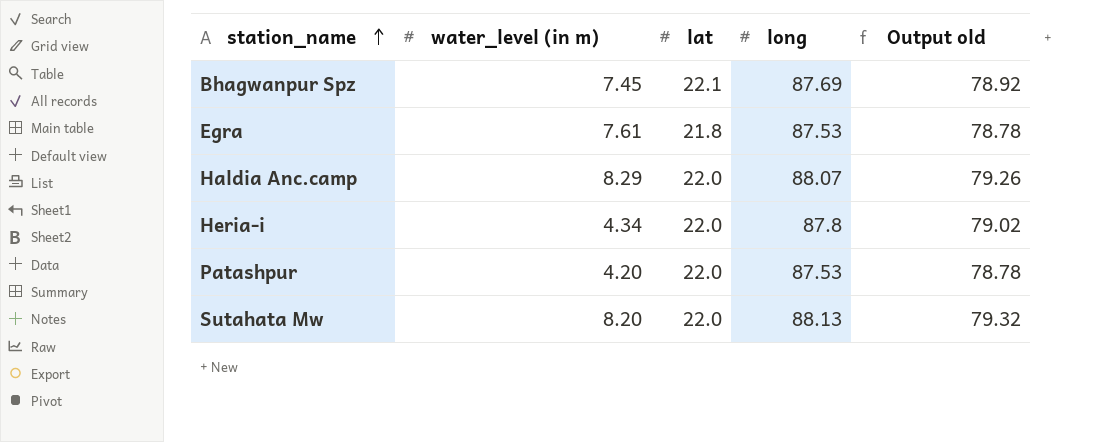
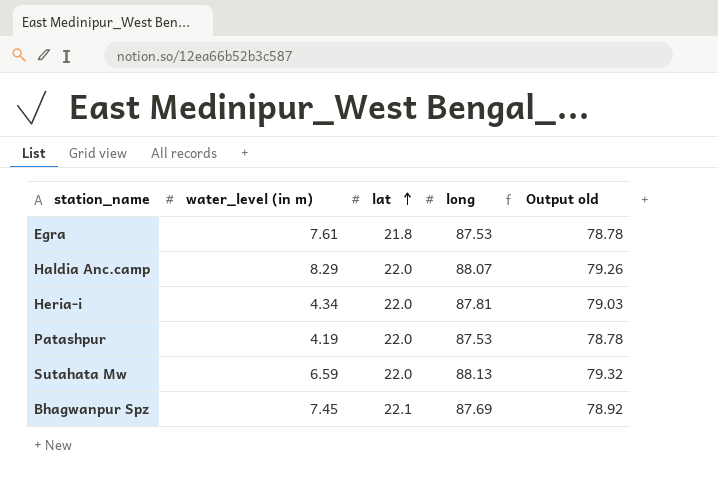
row order: station_name ascending -> lat ascending
Heria-i | long: 87.8 -> 87.81
Heria-i | Output old: 79.02 -> 79.03
Patashpur | water_level (in m): 4.20 -> 4.19
Sutahata Mw | water_level (in m): 8.20 -> 6.59

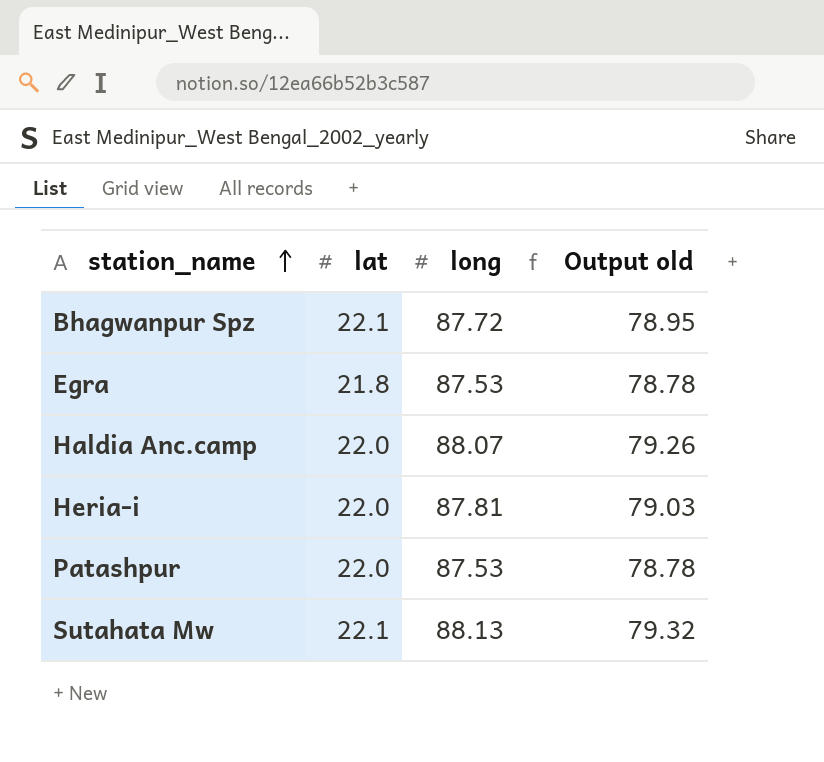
row order: lat ascending -> station_name ascending
column water_level (in m) | position: 2 -> none
Bhagwanpur Spz | long: 87.69 -> 87.72
Bhagwanpur Spz | Output old: 78.92 -> 78.95
Sutahata Mw | lat: 22.0 -> 22.1

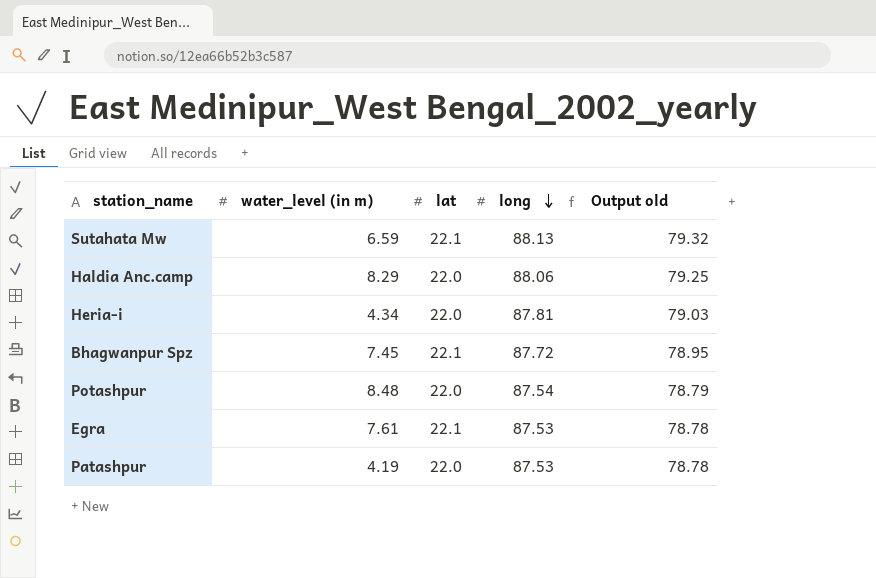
row order: station_name ascending -> long descending
column water_level (in m) | position: none -> 2
Haldia Anc.camp | long: 88.07 -> 88.06
Haldia Anc.camp | Output old: 79.26 -> 79.25
row Potashpur: none -> 8.48 | 22.0 | 87.54 | 78.79
Egra | lat: 21.8 -> 22.1

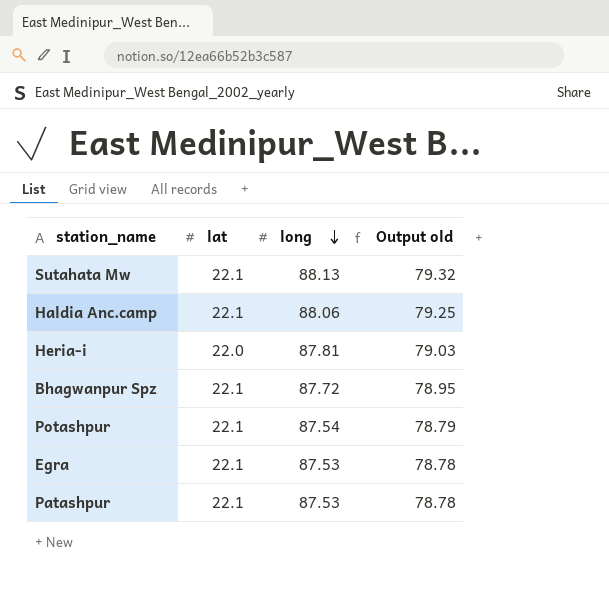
column water_level (in m) | position: 2 -> none
Haldia Anc.camp | lat: 22.0 -> 22.1
Potashpur | lat: 22.0 -> 22.1
Patashpur | lat: 22.0 -> 22.1

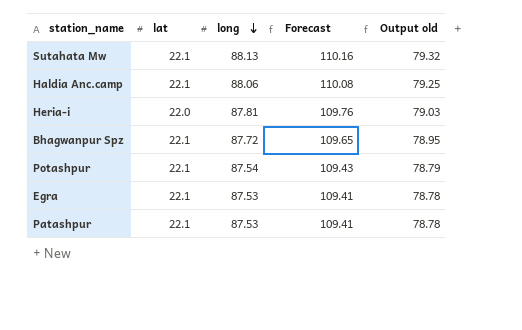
column Forecast | formula: none -> [long] * 1.25

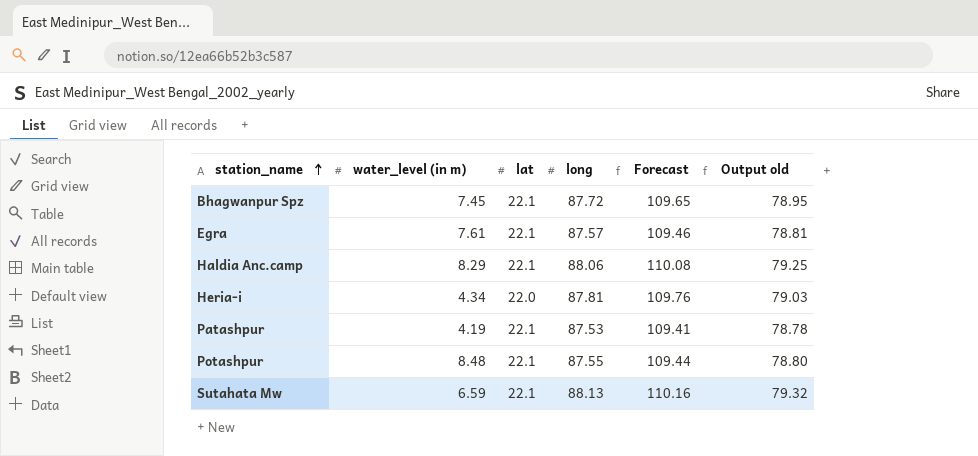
row order: long descending -> station_name ascending
column water_level (in m) | position: none -> 2
Egra | long: 87.53 -> 87.57
Egra | Forecast: 109.41 -> 109.46
Egra | Output old: 78.78 -> 78.81
Potashpur | long: 87.54 -> 87.55
Potashpur | Forecast: 109.43 -> 109.44
Potashpur | Output old: 78.79 -> 78.80

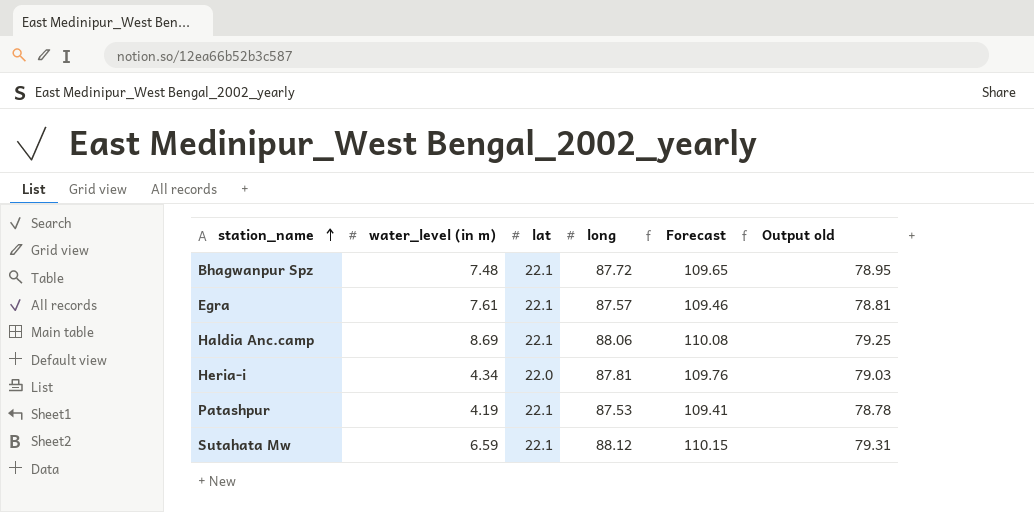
row Potashpur: 8.48 | 22.1 | 87.55 | 109.44 | 78.80 -> none
Bhagwanpur Spz | water_level (in m): 7.45 -> 7.48
Haldia Anc.camp | water_level (in m): 8.29 -> 8.69
Sutahata Mw | long: 88.13 -> 88.12
Sutahata Mw | Forecast: 110.16 -> 110.15
Sutahata Mw | Output old: 79.32 -> 79.31

